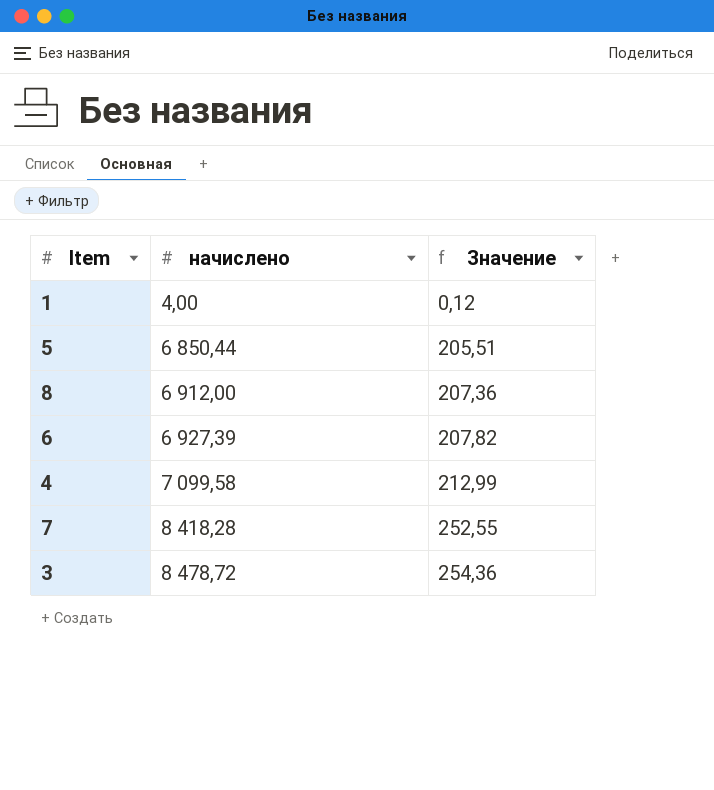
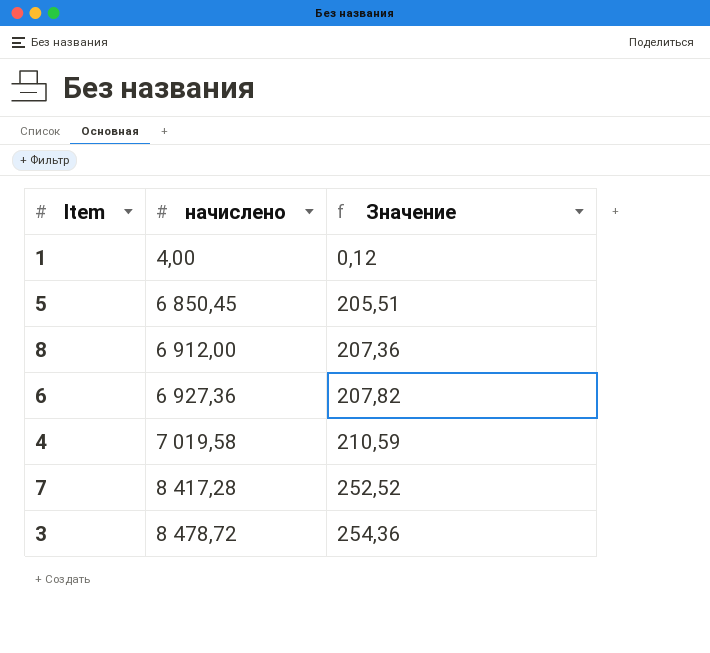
5 | начислено: 6 850,44 -> 6 850,45
6 | начислено: 6 927,39 -> 6 927,36
4 | начислено: 7 099,58 -> 7 019,58
4 | Значение: 212,99 -> 210,59
7 | начислено: 8 418,28 -> 8 417,28
7 | Значение: 252,55 -> 252,52

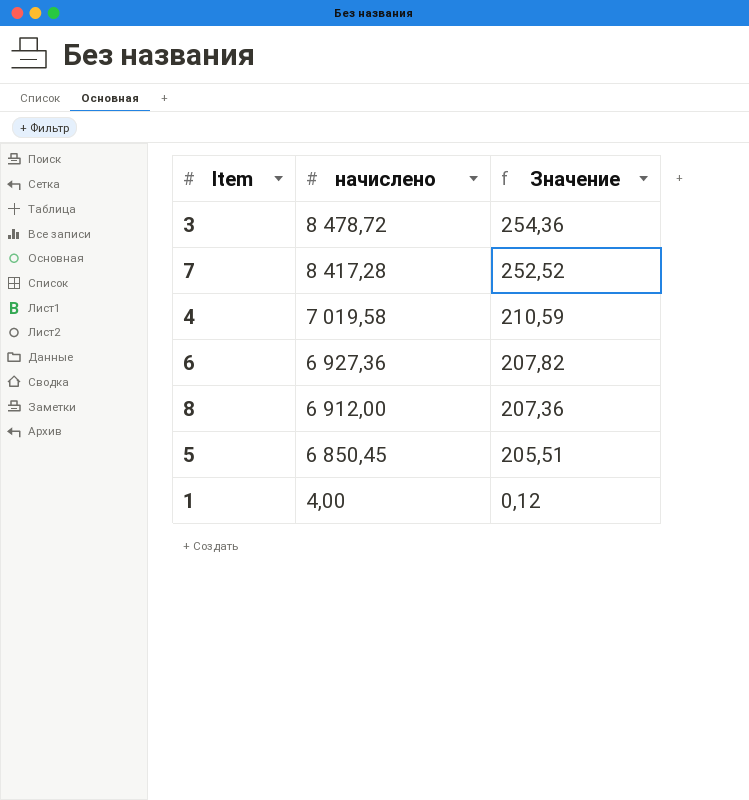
row order: начислено ascending -> начислено descending

